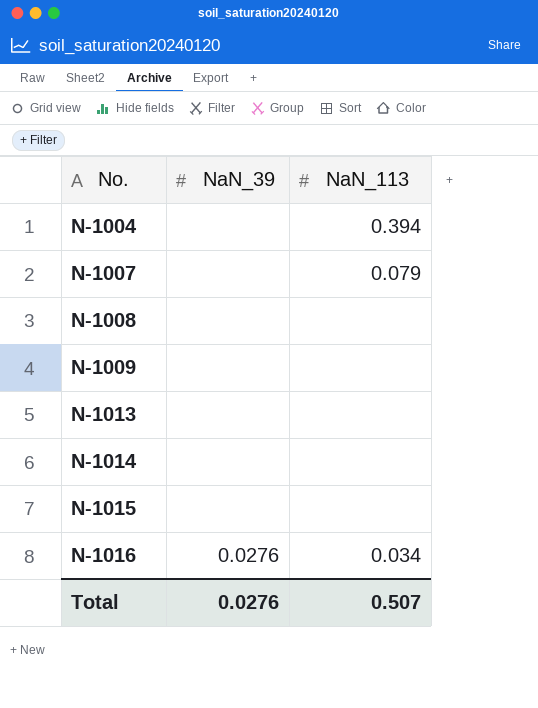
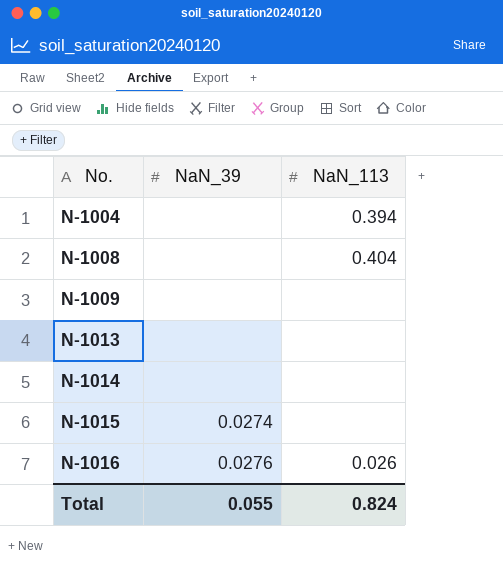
row N-1007: none | 0.079 -> none
N-1008 | NaN_113: none -> 0.404
N-1015 | NaN_39: none -> 0.0274
N-1016 | NaN_113: 0.034 -> 0.026
Total | NaN_39: 0.0276 -> 0.055
Total | NaN_113: 0.507 -> 0.824

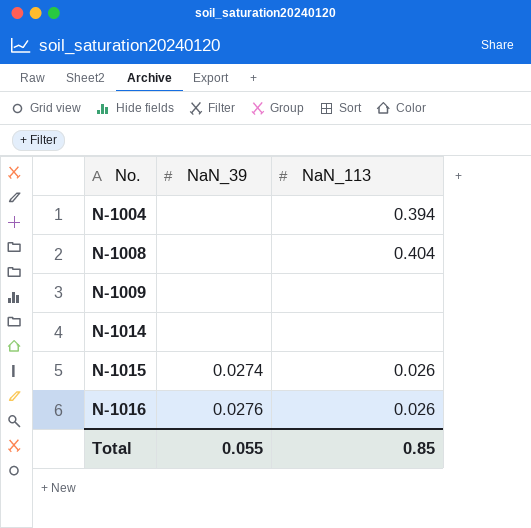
row N-1013: none | none -> none
N-1015 | NaN_113: none -> 0.026
Total | NaN_113: 0.824 -> 0.85

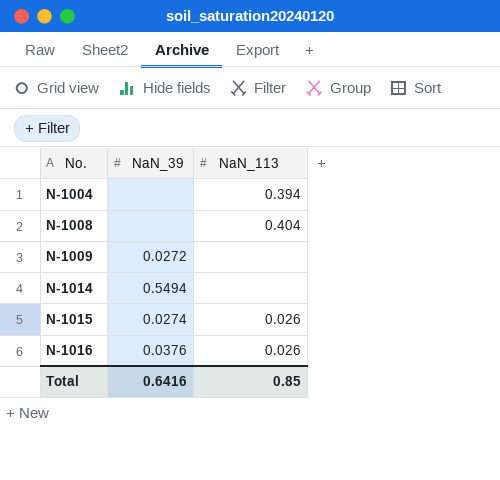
N-1009 | NaN_39: none -> 0.0272
N-1014 | NaN_39: none -> 0.5494
N-1016 | NaN_39: 0.0276 -> 0.0376
Total | NaN_39: 0.055 -> 0.6416

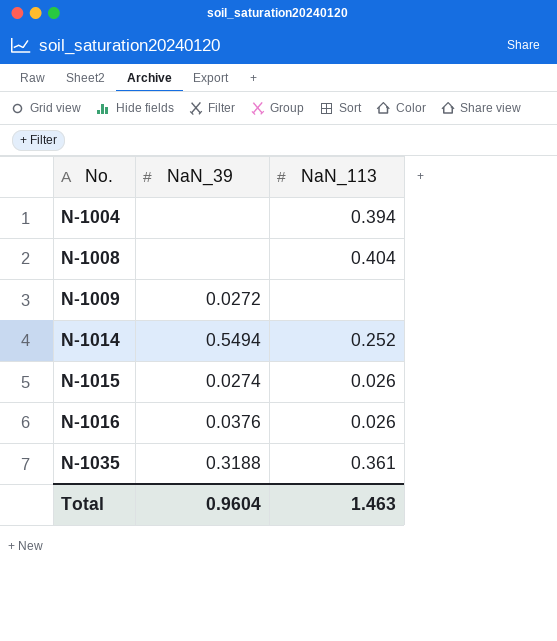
N-1014 | NaN_113: none -> 0.252
row N-1035: none -> 0.3188 | 0.361
Total | NaN_39: 0.6416 -> 0.9604
Total | NaN_113: 0.85 -> 1.463

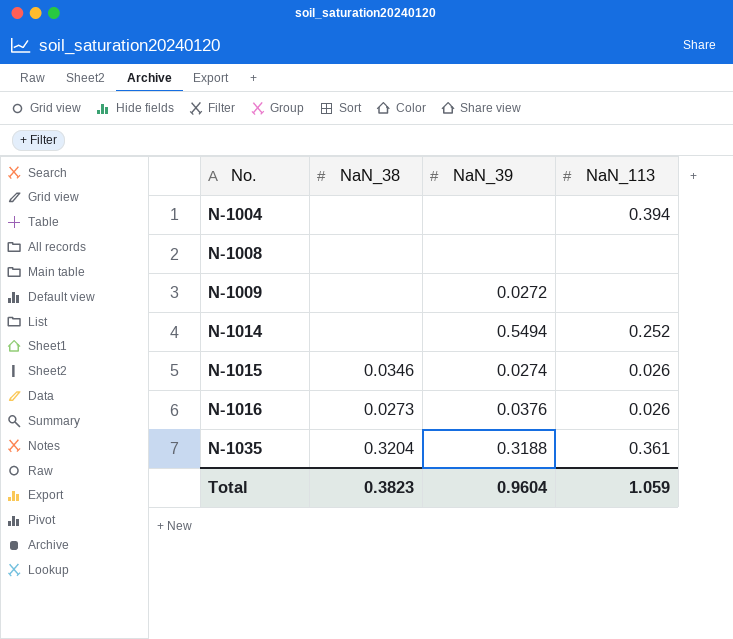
column NaN_38 | position: none -> 2
N-1008 | NaN_113: 0.404 -> none
Total | NaN_113: 1.463 -> 1.059

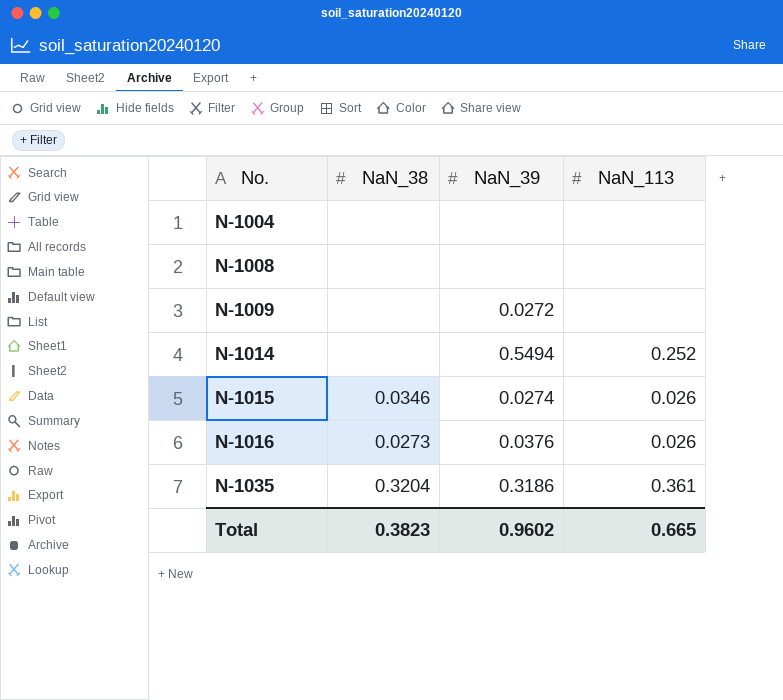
N-1004 | NaN_113: 0.394 -> none
N-1035 | NaN_39: 0.3188 -> 0.3186
Total | NaN_39: 0.9604 -> 0.9602
Total | NaN_113: 1.059 -> 0.665

